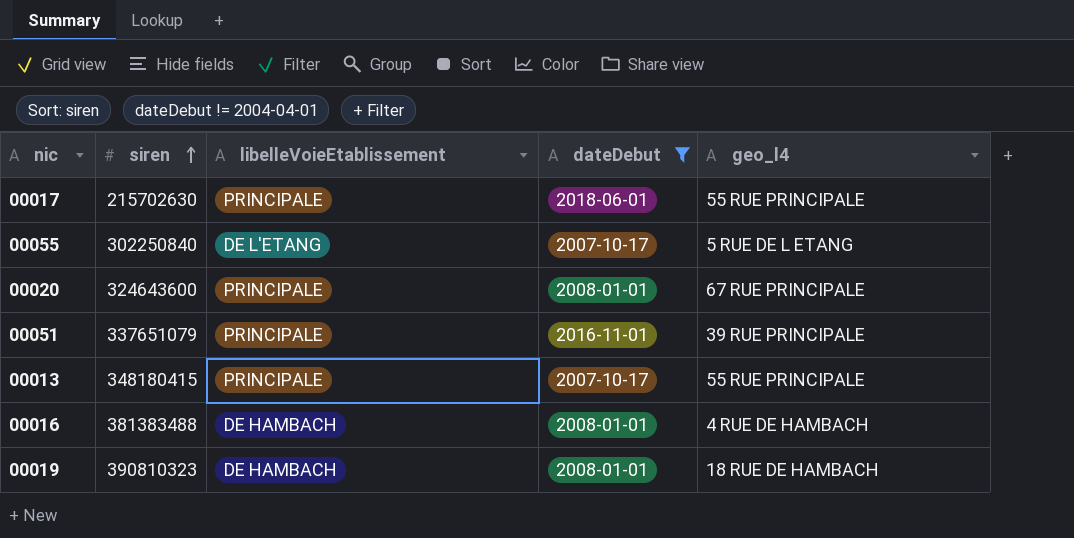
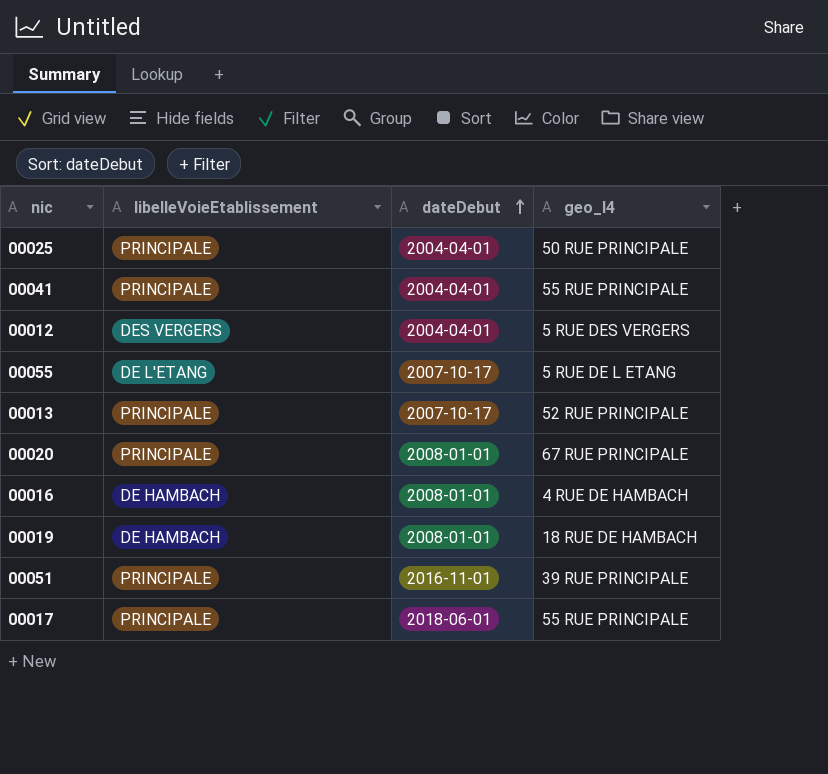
filter: dateDebut != 2004-04-01 -> none
row order: siren ascending -> dateDebut ascending
column siren | position: 2 -> none
00013 | geo_l4: 55 RUE PRINCIPALE -> 52 RUE PRINCIPALE

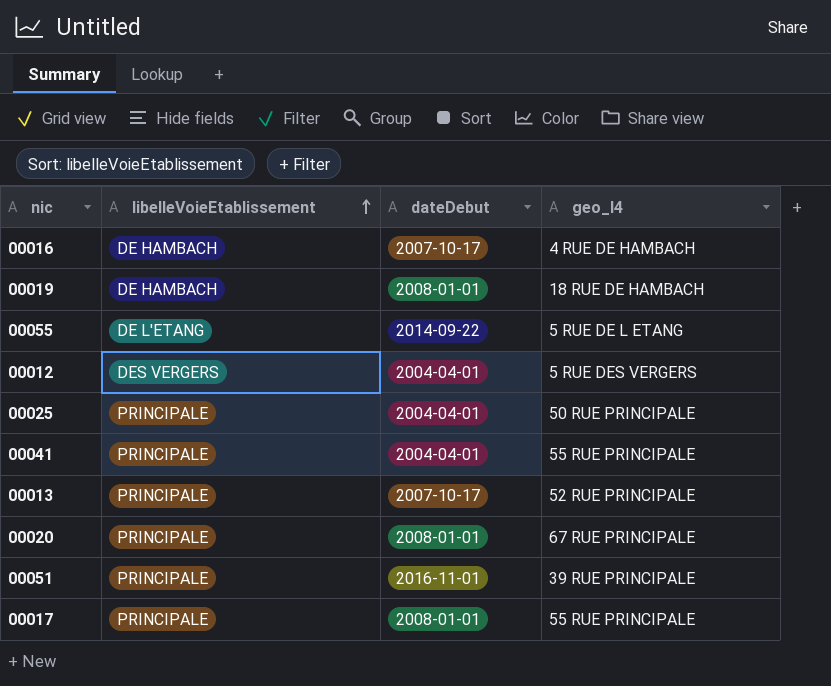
row order: dateDebut ascending -> libelleVoieEtablissement ascending
00016 | dateDebut: 2008-01-01 -> 2007-10-17
00055 | dateDebut: 2007-10-17 -> 2014-09-22
00017 | dateDebut: 2018-06-01 -> 2008-01-01

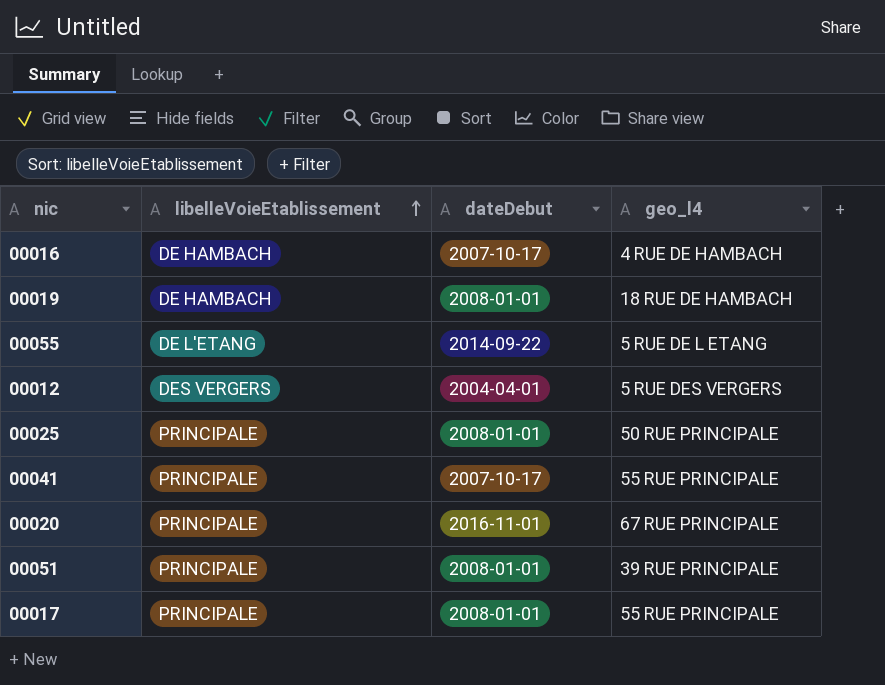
row 00013: PRINCIPALE | 2007-10-17 | 52 RUE PRINCIPALE -> none
00025 | dateDebut: 2004-04-01 -> 2008-01-01
00041 | dateDebut: 2004-04-01 -> 2007-10-17
00020 | dateDebut: 2008-01-01 -> 2016-11-01
00051 | dateDebut: 2016-11-01 -> 2008-01-01

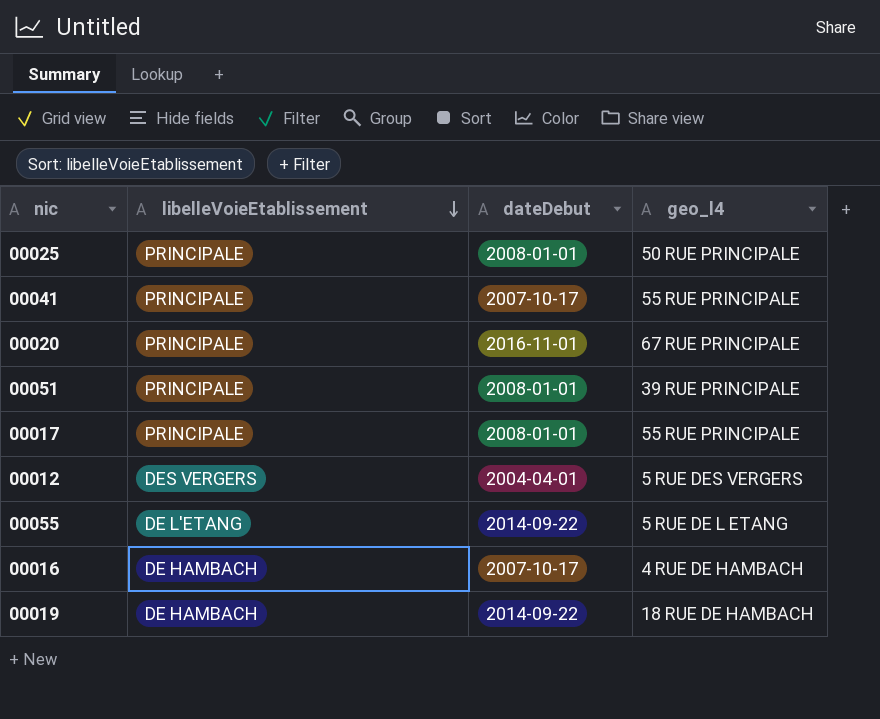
row order: libelleVoieEtablissement ascending -> libelleVoieEtablissement descending
00019 | dateDebut: 2008-01-01 -> 2014-09-22

